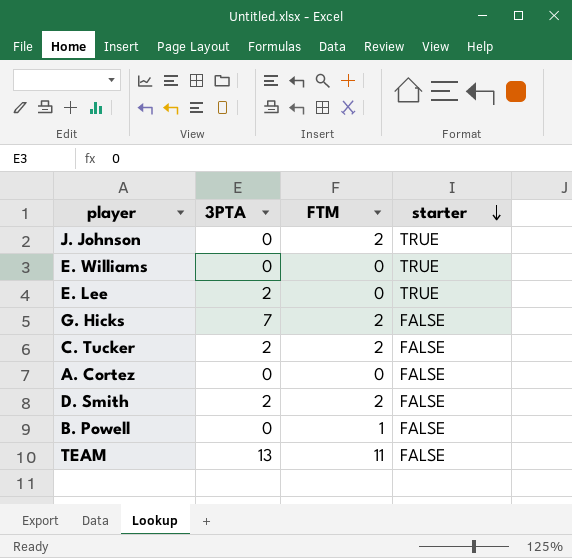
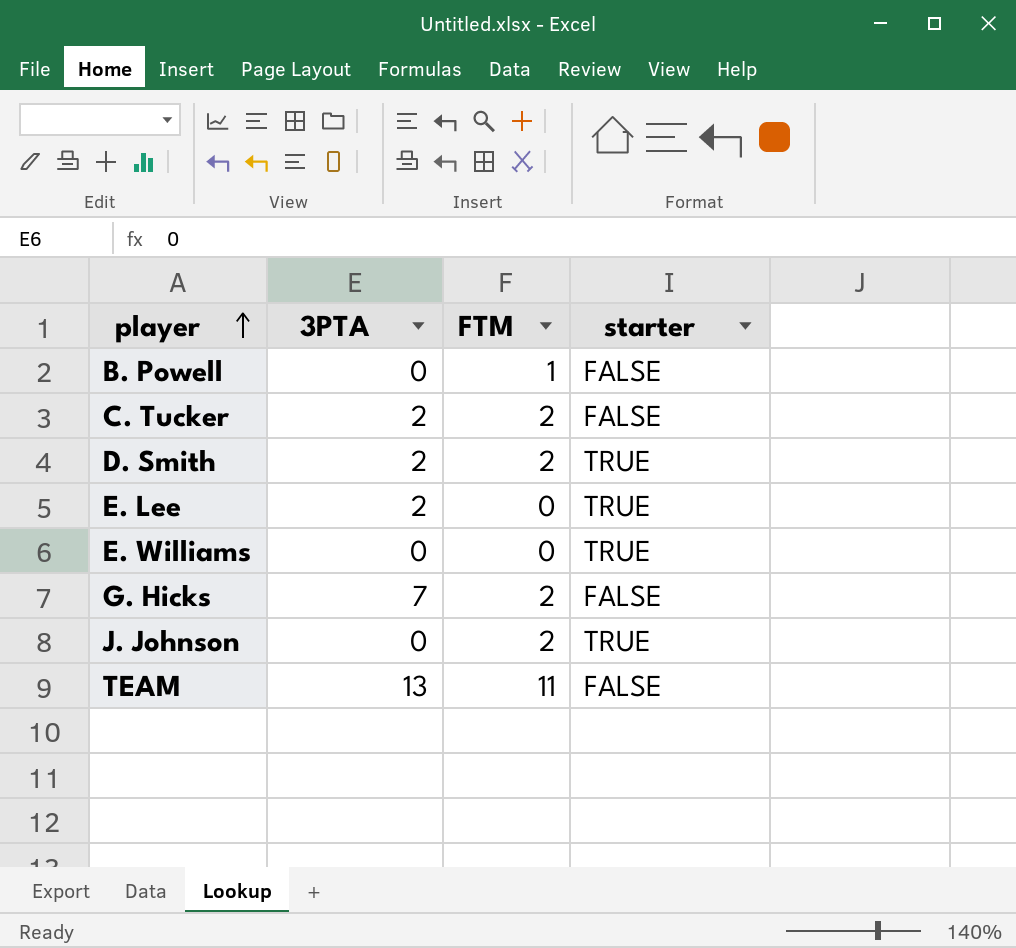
row order: starter descending -> player ascending
row A. Cortez: 0 | 0 | FALSE -> none
D. Smith | starter: FALSE -> TRUE

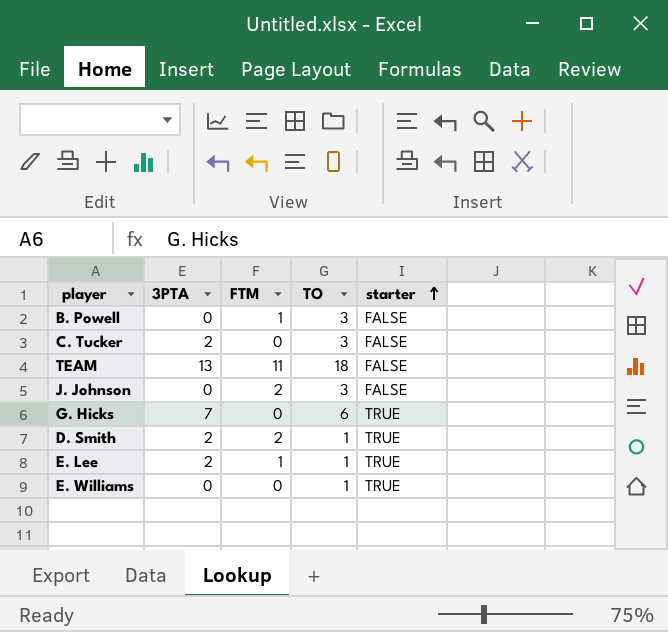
row order: player ascending -> starter ascending
column TO | position: none -> 4
C. Tucker | FTM: 2 -> 0
J. Johnson | starter: TRUE -> FALSE
G. Hicks | FTM: 2 -> 0
G. Hicks | starter: FALSE -> TRUE
E. Lee | FTM: 0 -> 1

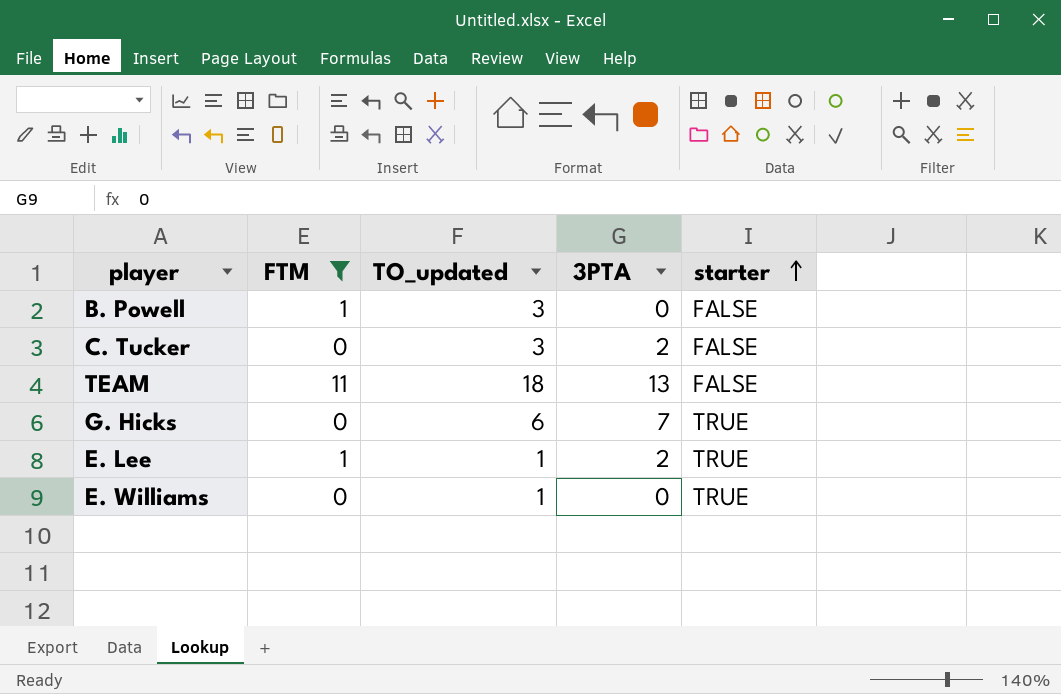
filter: none -> FTM != 2
column name: TO -> TO_updated
column 3PTA | position: 2 -> 4

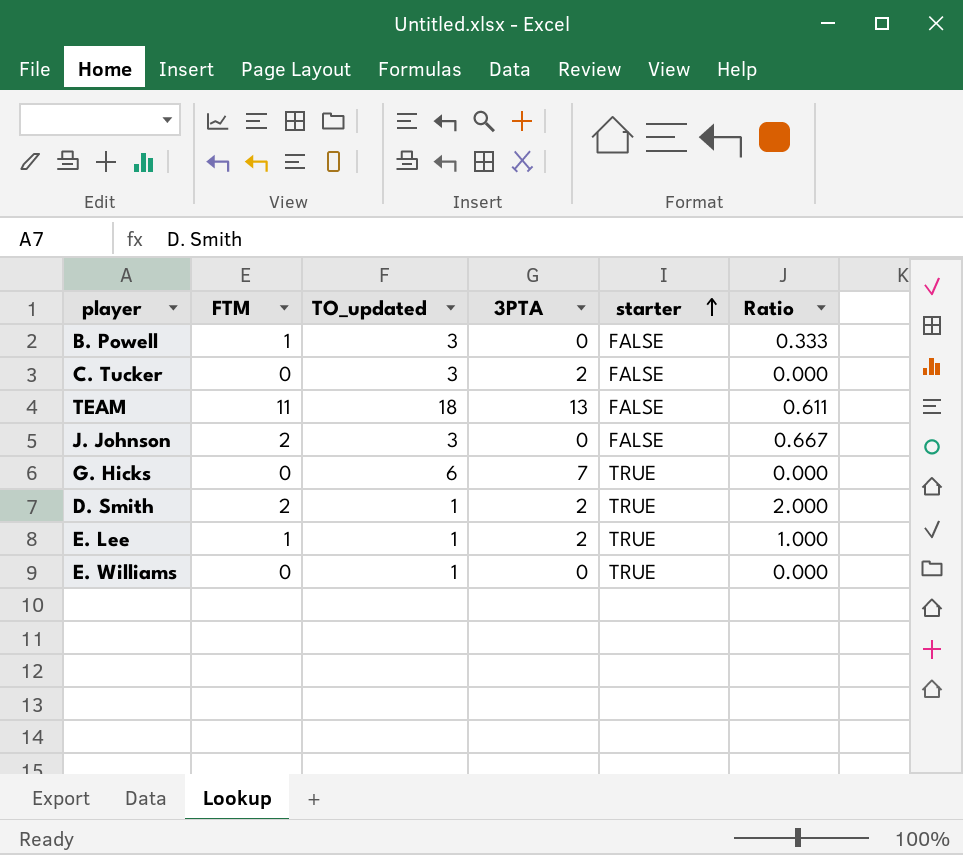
filter: FTM != 2 -> none
column Ratio | formula: none -> [FTM] / [TO_updated]

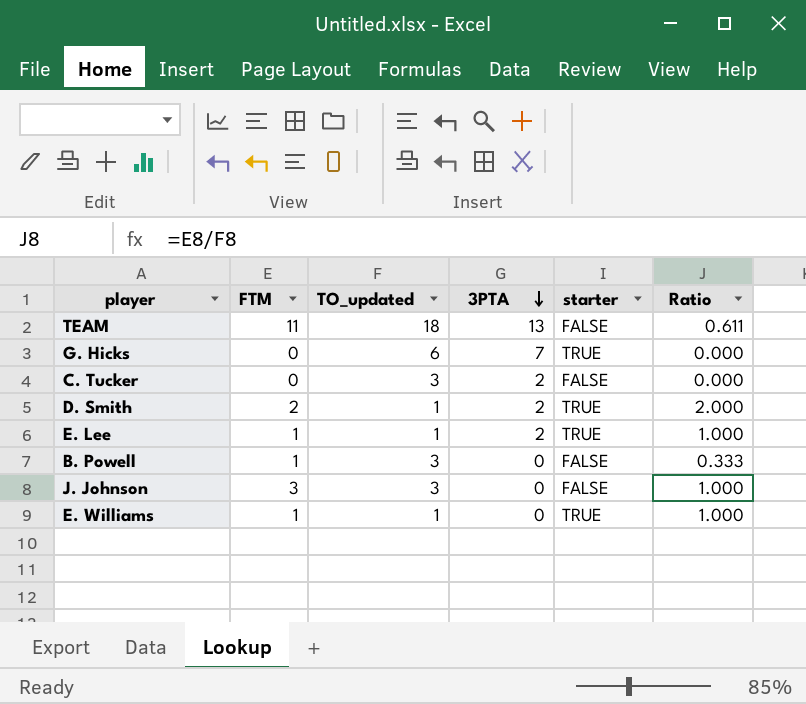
row order: starter ascending -> 3PTA descending
J. Johnson | FTM: 2 -> 3
J. Johnson | Ratio: 0.667 -> 1.000
E. Williams | FTM: 0 -> 1
E. Williams | Ratio: 0.000 -> 1.000

